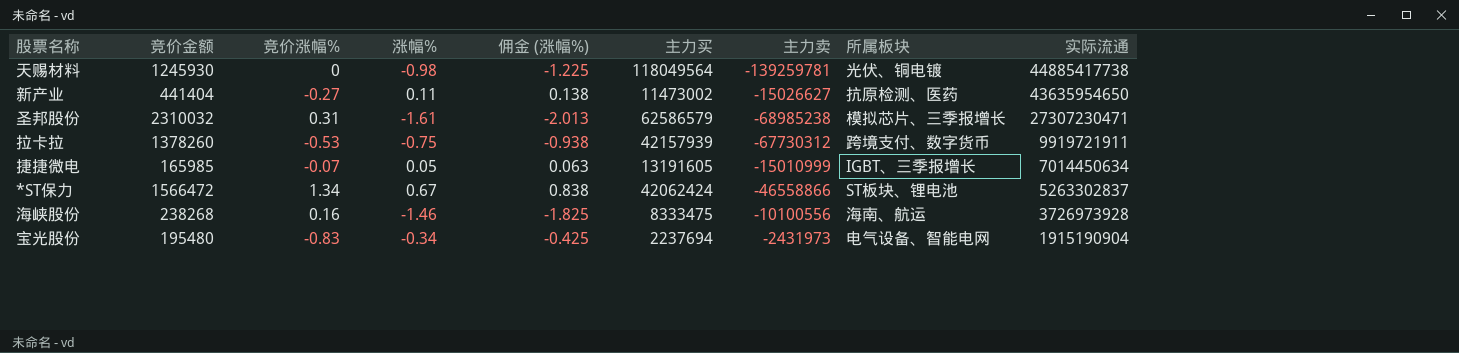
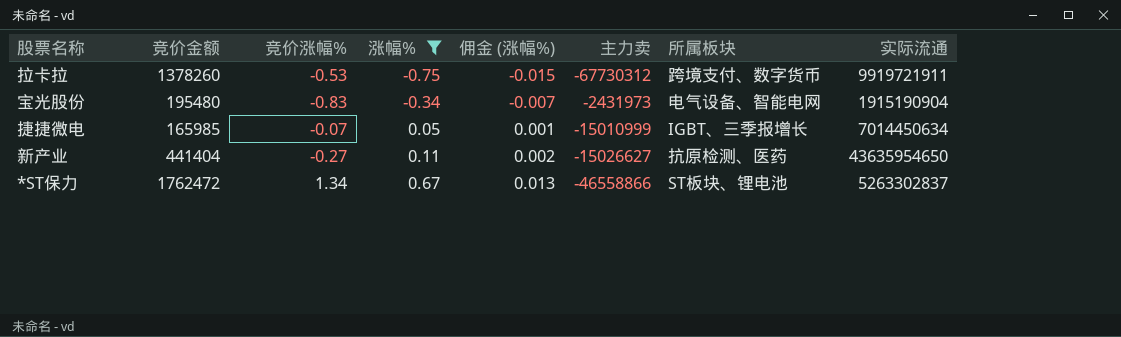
filter: none -> 涨幅% >= -0.75
row order: 实际流通 descending -> 涨幅% ascending
column 主力买 | position: 6 -> none
column 佣金 (涨幅%) | formula: [涨幅%] * 1.25 -> [涨幅%] * 0.02
*ST保力 | 竞价金额: 1566472 -> 1762472

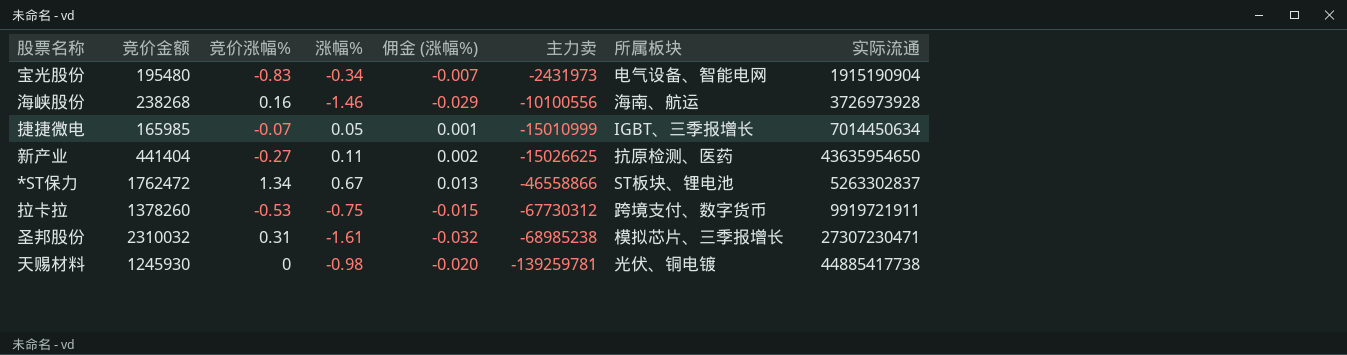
filter: 涨幅% >= -0.75 -> none
row order: 涨幅% ascending -> 主力卖 descending
新产业 | 主力卖: -15026627 -> -15026625

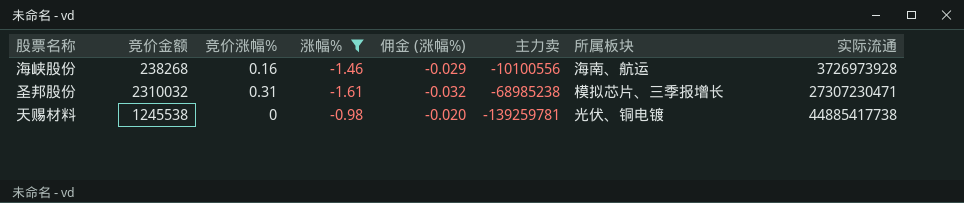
filter: none -> 涨幅% <= -0.98
天赐材料 | 竞价金额: 1245930 -> 1245538

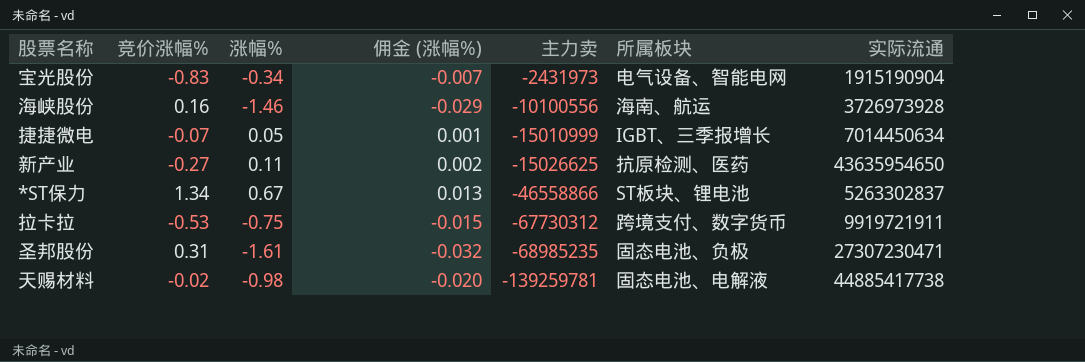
filter: 涨幅% <= -0.98 -> none
column 竞价金额 | position: 2 -> none
圣邦股份 | 主力卖: -68985238 -> -68985235
圣邦股份 | 所属板块: 模拟芯片、三季报增长 -> 固态电池、负极
天赐材料 | 竞价涨幅%: 0 -> -0.02
天赐材料 | 所属板块: 光伏、铜电镀 -> 固态电池、电解液

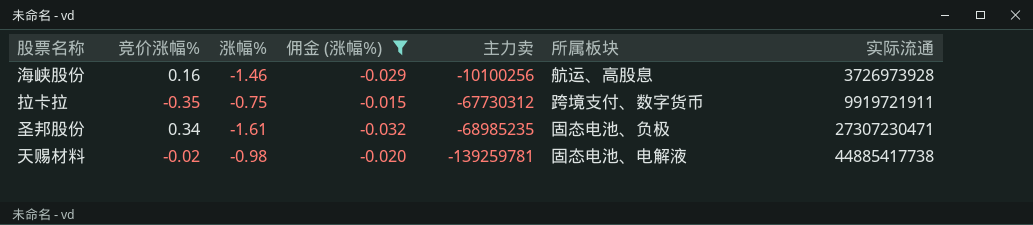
filter: none -> 佣金 (涨幅%) <= -0.015
海峡股份 | 主力卖: -10100556 -> -10100256
海峡股份 | 所属板块: 海南、航运 -> 航运、高股息
拉卡拉 | 竞价涨幅%: -0.53 -> -0.35
圣邦股份 | 竞价涨幅%: 0.31 -> 0.34

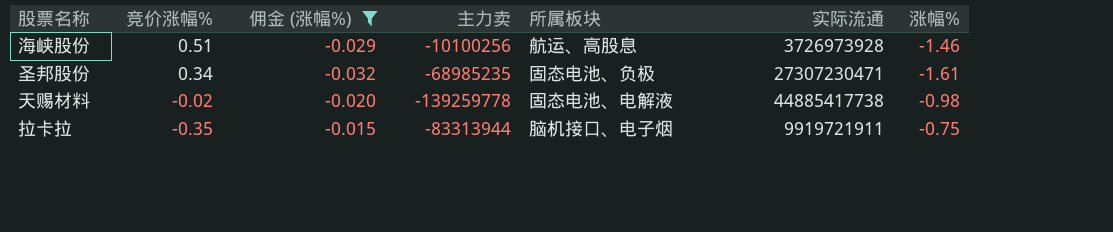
row order: 主力卖 descending -> 竞价涨幅% descending
column 涨幅% | position: 3 -> 7
海峡股份 | 竞价涨幅%: 0.16 -> 0.51
天赐材料 | 主力卖: -139259781 -> -139259778
拉卡拉 | 主力卖: -67730312 -> -83313944
拉卡拉 | 所属板块: 跨境支付、数字货币 -> 脑机接口、电子烟

